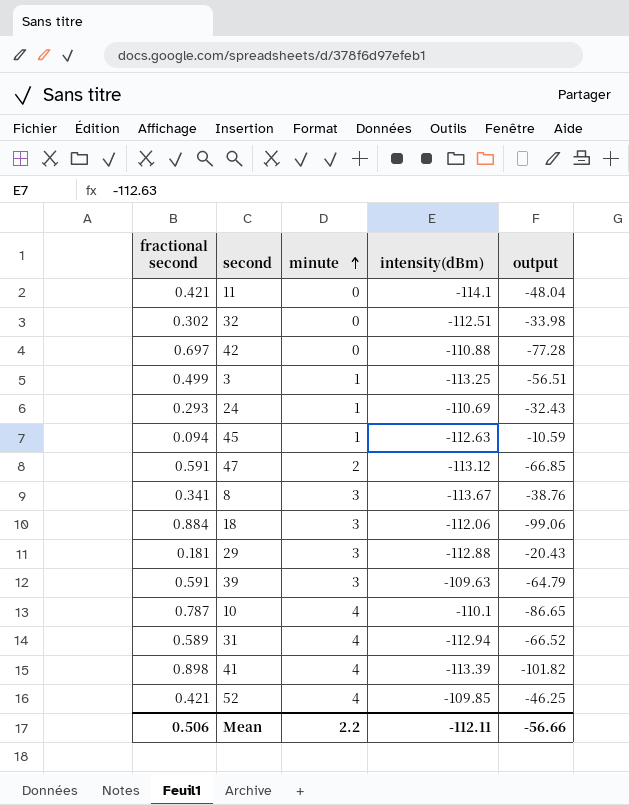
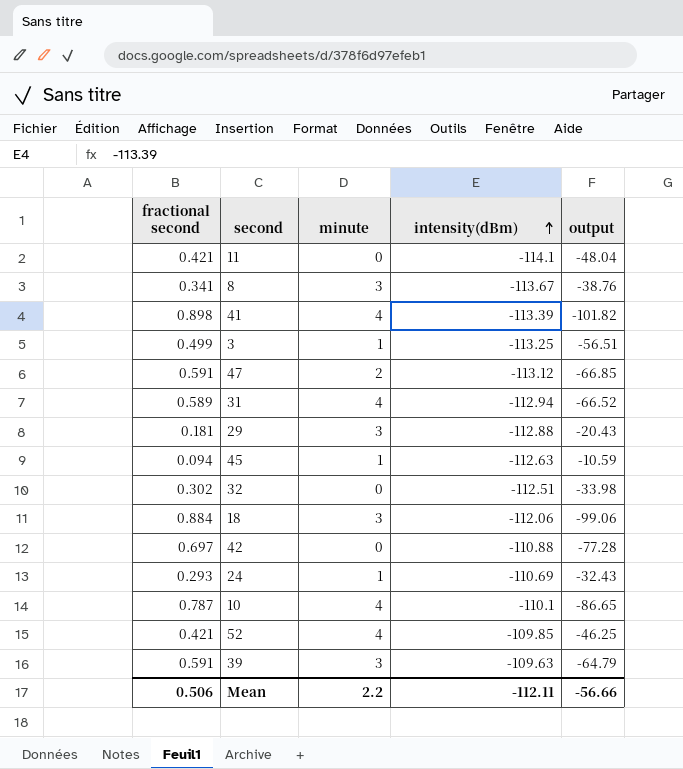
row order: minute ascending -> intensity(dBm) ascending

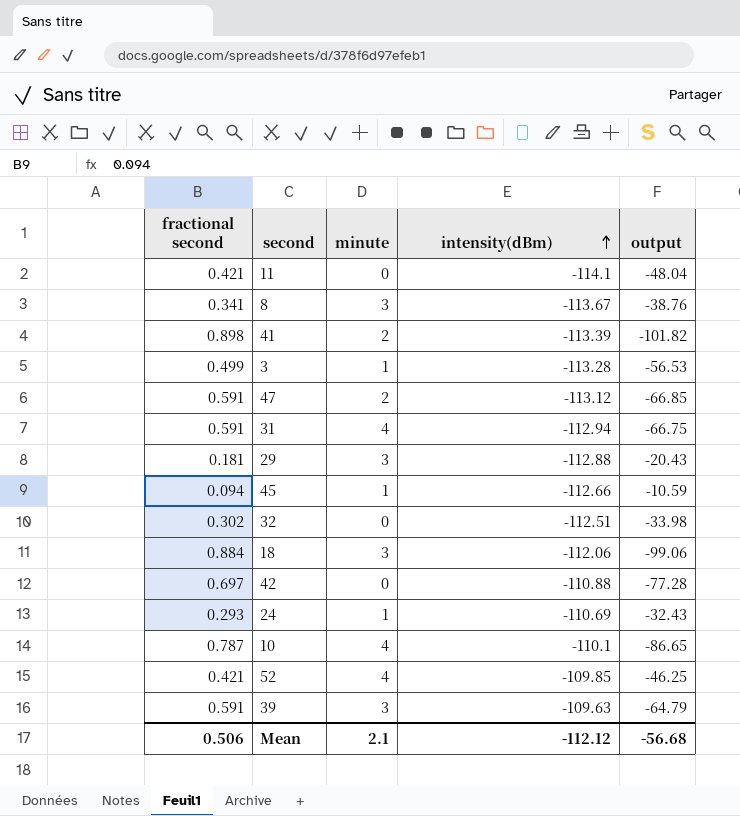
41 | minute: 4 -> 2
3 | intensity(dBm): -113.25 -> -113.28
3 | output: -56.51 -> -56.53
31 | fractional second: 0.589 -> 0.591
31 | output: -66.52 -> -66.75
45 | intensity(dBm): -112.63 -> -112.66
Mean | minute: 2.2 -> 2.1
Mean | intensity(dBm): -112.11 -> -112.12
Mean | output: -56.66 -> -56.68

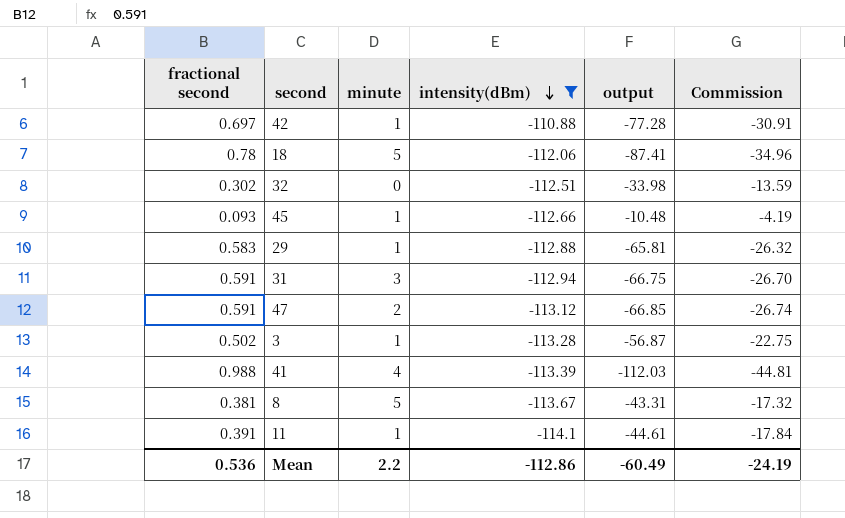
filter: none -> intensity(dBm) <= -110.88
row order: intensity(dBm) ascending -> intensity(dBm) descending
column Commission | formula: none -> [output] * 0.4
42 | minute: 0 -> 1
18 | fractional second: 0.884 -> 0.78
18 | minute: 3 -> 5
18 | output: -99.06 -> -87.41
45 | fractional second: 0.094 -> 0.093
45 | output: -10.59 -> -10.48
29 | fractional second: 0.181 -> 0.583
29 | minute: 3 -> 1
29 | output: -20.43 -> -65.81
31 | minute: 4 -> 3
3 | fractional second: 0.499 -> 0.502
3 | output: -56.53 -> -56.87
41 | fractional second: 0.898 -> 0.988
41 | minute: 2 -> 4
41 | output: -101.82 -> -112.03
8 | fractional second: 0.341 -> 0.381
8 | minute: 3 -> 5
8 | output: -38.76 -> -43.31
11 | fractional second: 0.421 -> 0.391
11 | minute: 0 -> 1
11 | output: -48.04 -> -44.61
Mean | fractional second: 0.506 -> 0.536
Mean | minute: 2.1 -> 2.2
Mean | intensity(dBm): -112.12 -> -112.86
Mean | output: -56.68 -> -60.49

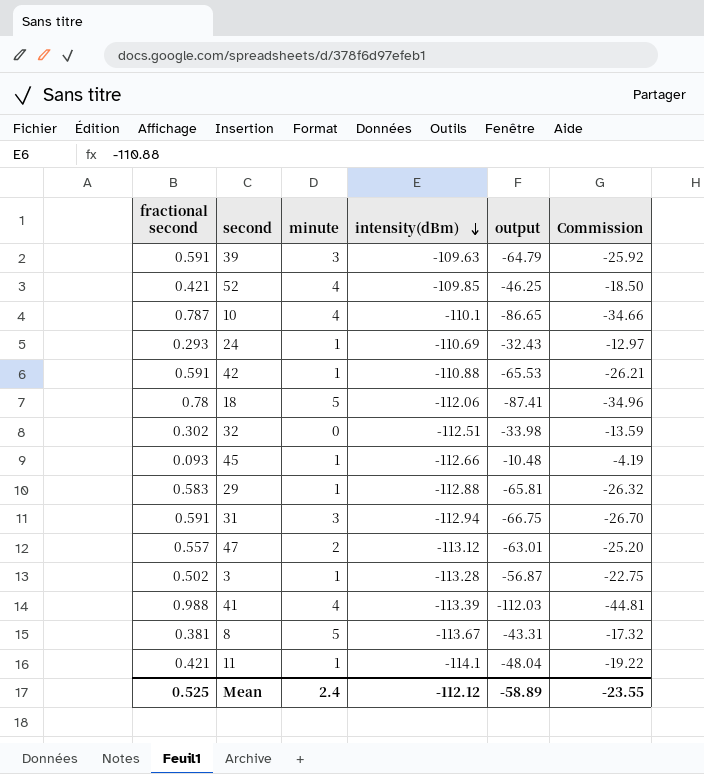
filter: intensity(dBm) <= -110.88 -> none
42 | fractional second: 0.697 -> 0.591
42 | output: -77.28 -> -65.53
42 | Commission: -30.91 -> -26.21
47 | fractional second: 0.591 -> 0.557
47 | output: -66.85 -> -63.01
47 | Commission: -26.74 -> -25.20
11 | fractional second: 0.391 -> 0.421
11 | output: -44.61 -> -48.04
11 | Commission: -17.84 -> -19.22
Mean | fractional second: 0.536 -> 0.525
Mean | minute: 2.2 -> 2.4
Mean | intensity(dBm): -112.86 -> -112.12
Mean | output: -60.49 -> -58.89
Mean | Commission: -24.19 -> -23.55

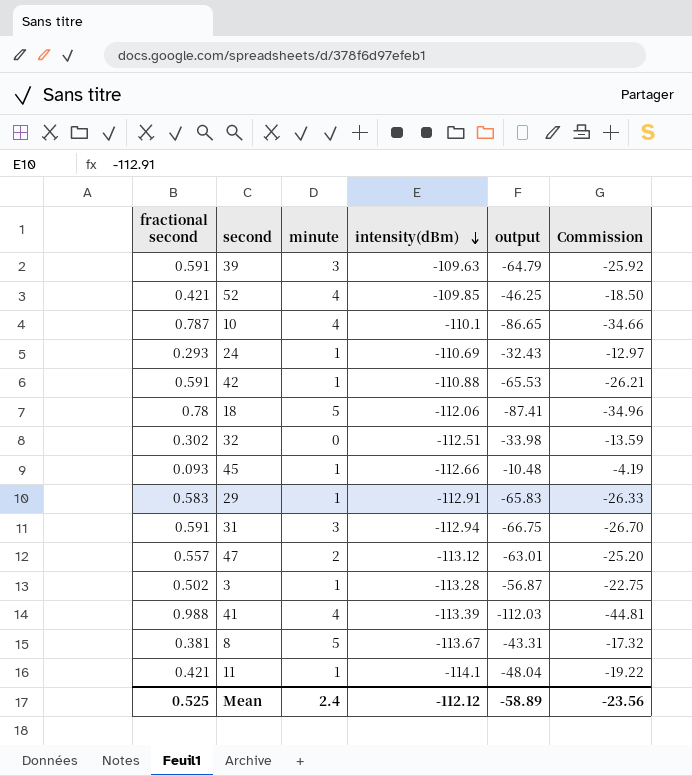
29 | intensity(dBm): -112.88 -> -112.91
29 | output: -65.81 -> -65.83
29 | Commission: -26.32 -> -26.33
Mean | Commission: -23.55 -> -23.56

